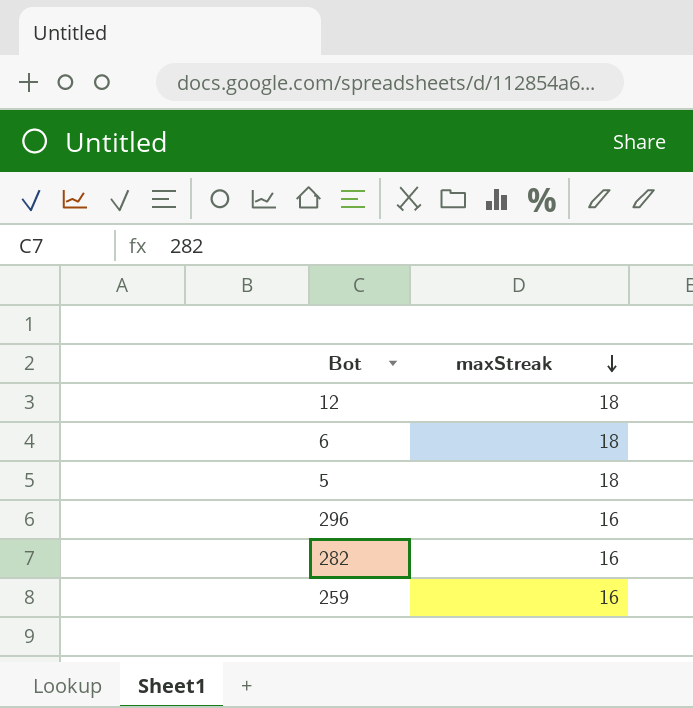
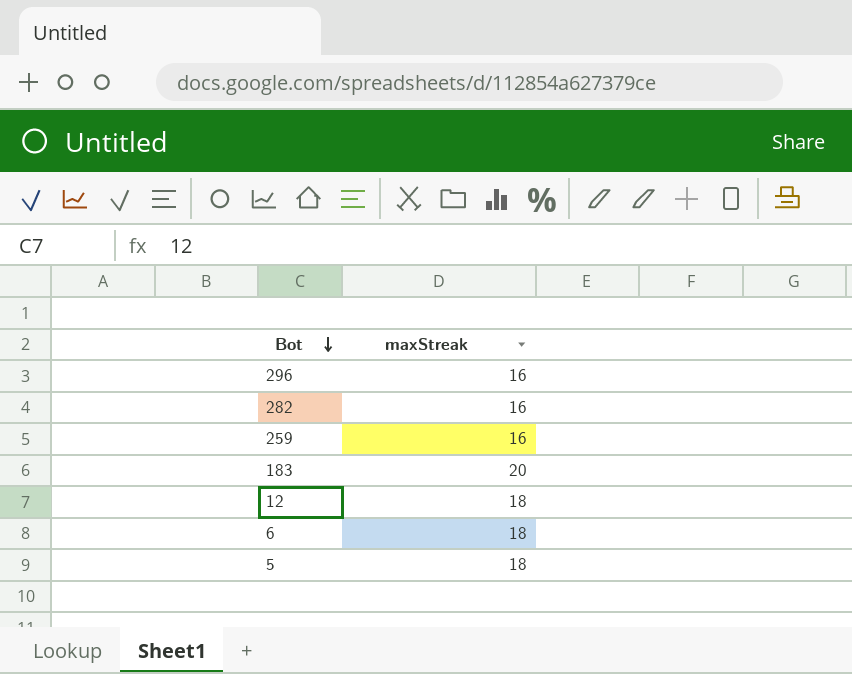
row order: maxStreak descending -> Bot descending
row 183: none -> 20

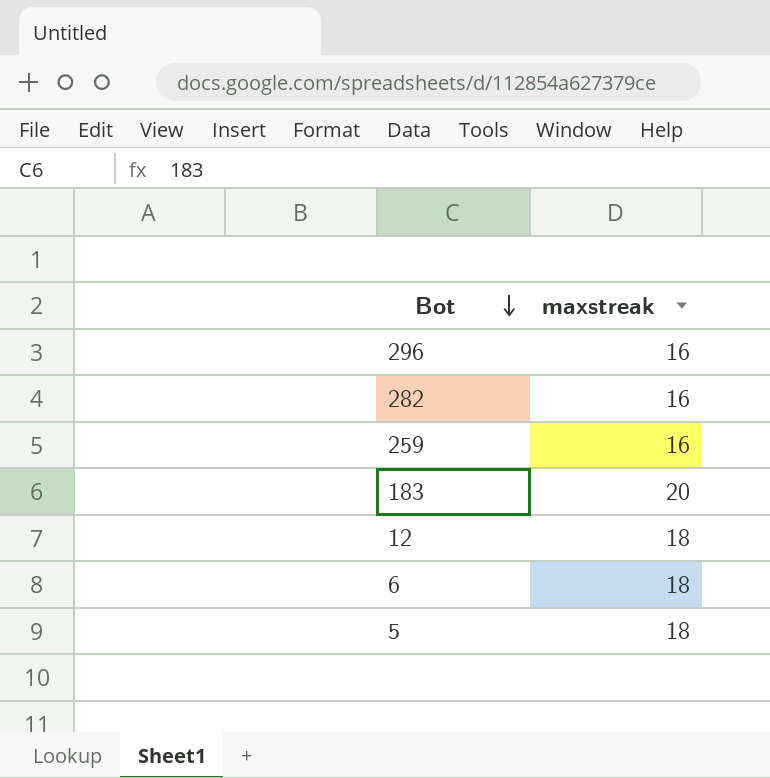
column name: maxStreak -> maxstreak

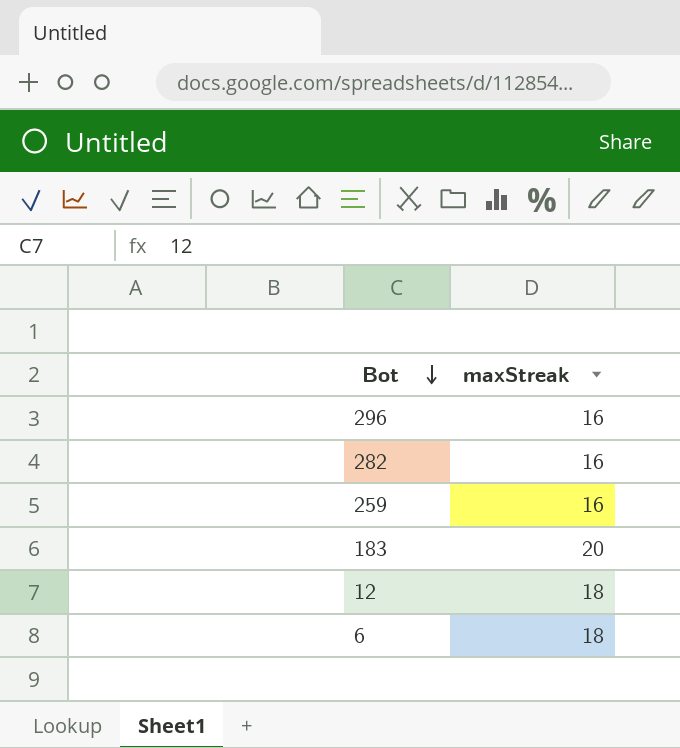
column name: maxstreak -> maxStreak
row 5: 18 -> none

